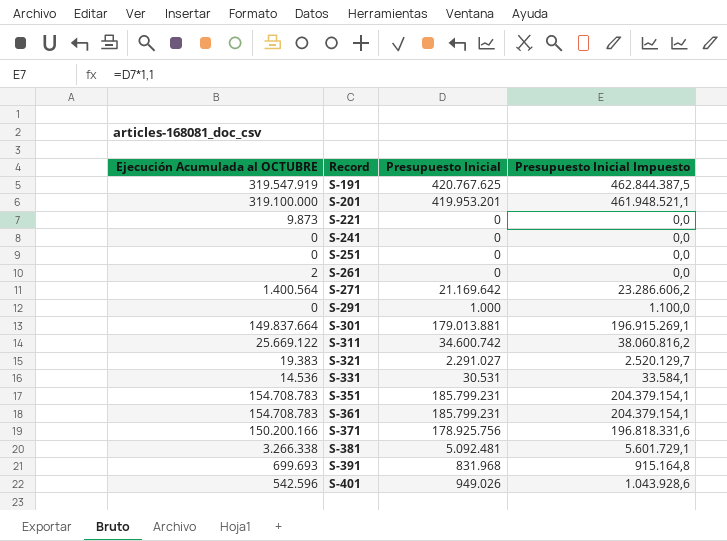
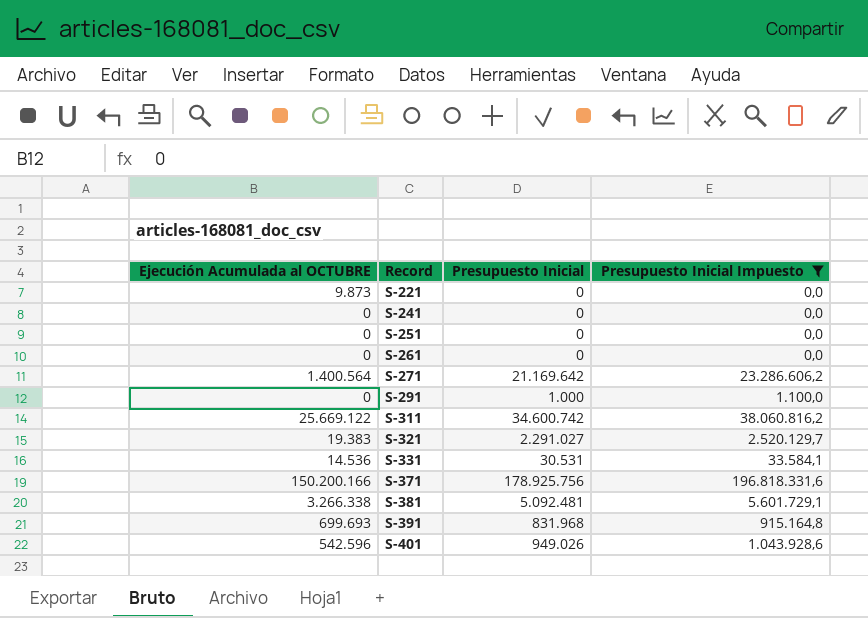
filter: none -> Presupuesto Inicial Impuesto <= 196.818.331,6
S-261 | Ejecución Acumulada al OCTUBRE: 2 -> 0

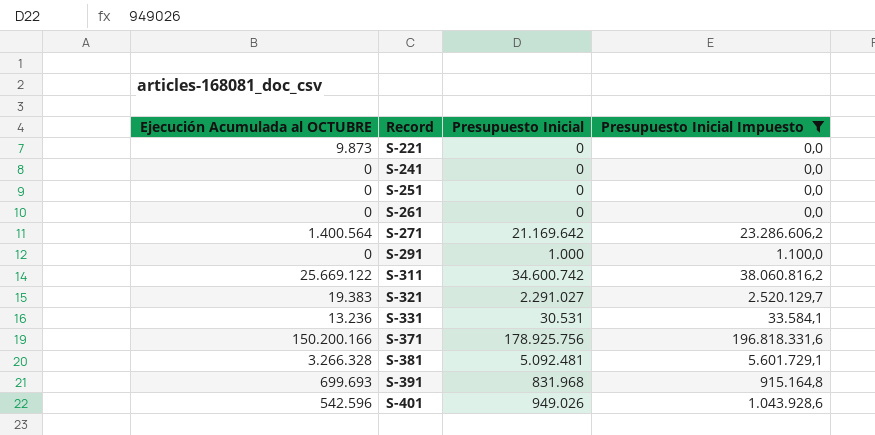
S-331 | Ejecución Acumulada al OCTUBRE: 14.536 -> 13.236
S-381 | Ejecución Acumulada al OCTUBRE: 3.266.338 -> 3.266.328

